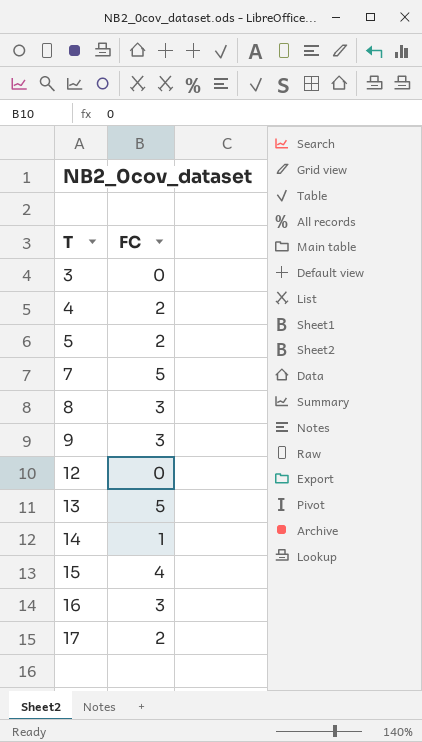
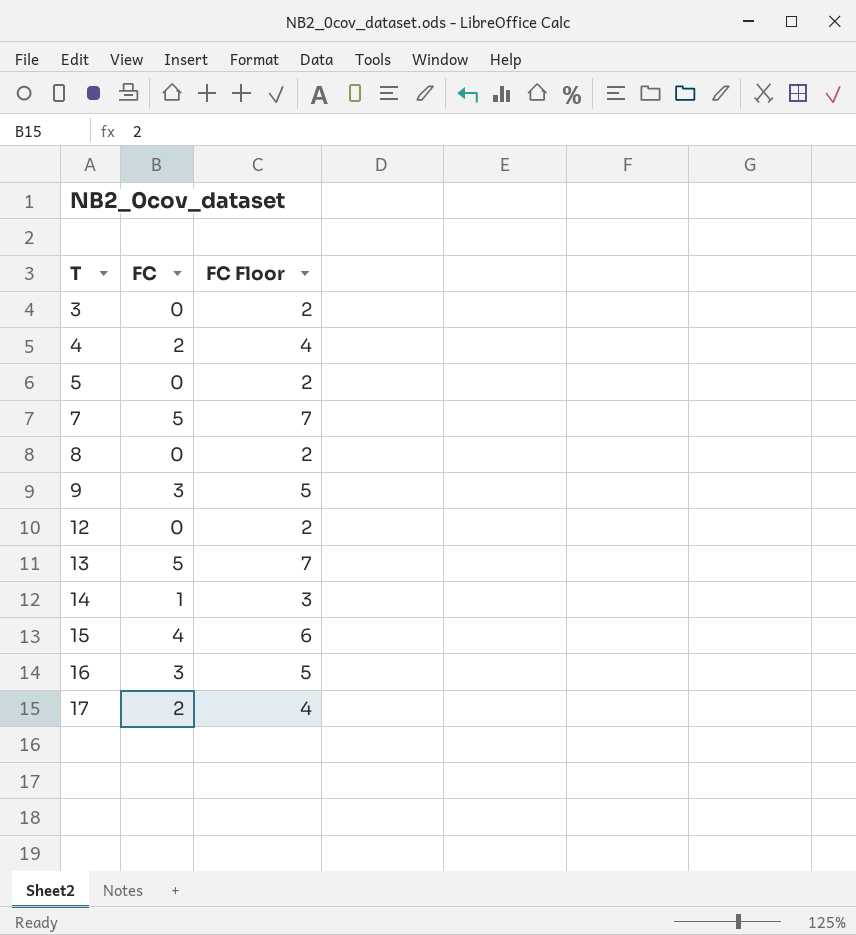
column FC Floor | formula: none -> [FC] + 2
5 | FC: 2 -> 0
8 | FC: 3 -> 0

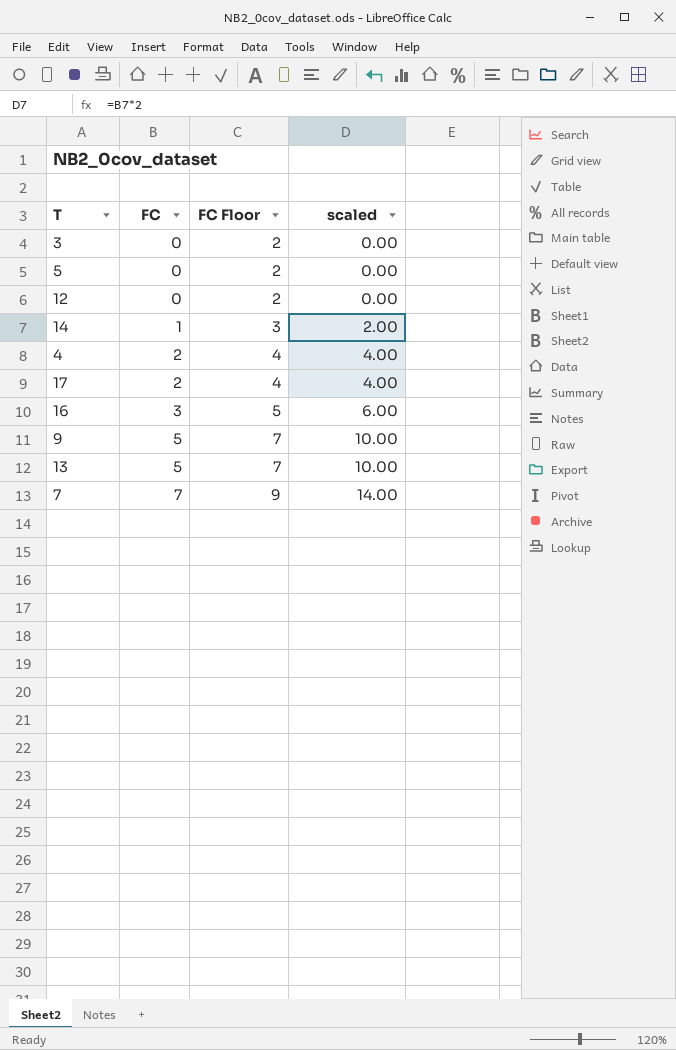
row order: T ascending -> FC ascending
column scaled | formula: none -> [FC] * 2
row 8: 0 | 2 -> none
row 15: 4 | 6 -> none
9 | FC: 3 -> 5
9 | FC Floor: 5 -> 7
7 | FC: 5 -> 7
7 | FC Floor: 7 -> 9

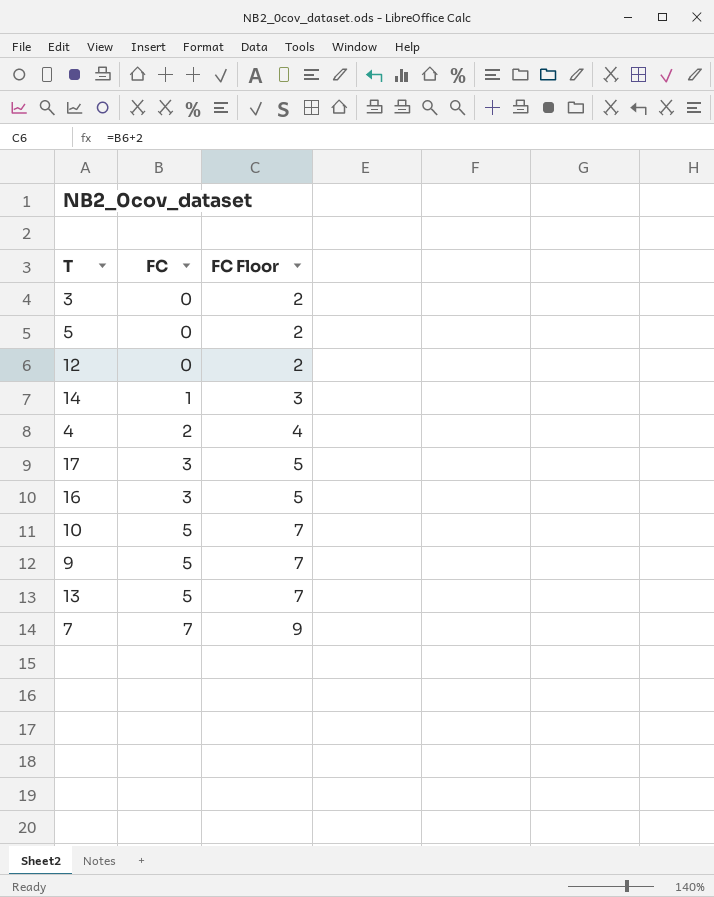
column scaled | formula: [FC] * 2 -> none
17 | FC: 2 -> 3
17 | FC Floor: 4 -> 5
row 10: none -> 5 | 7

